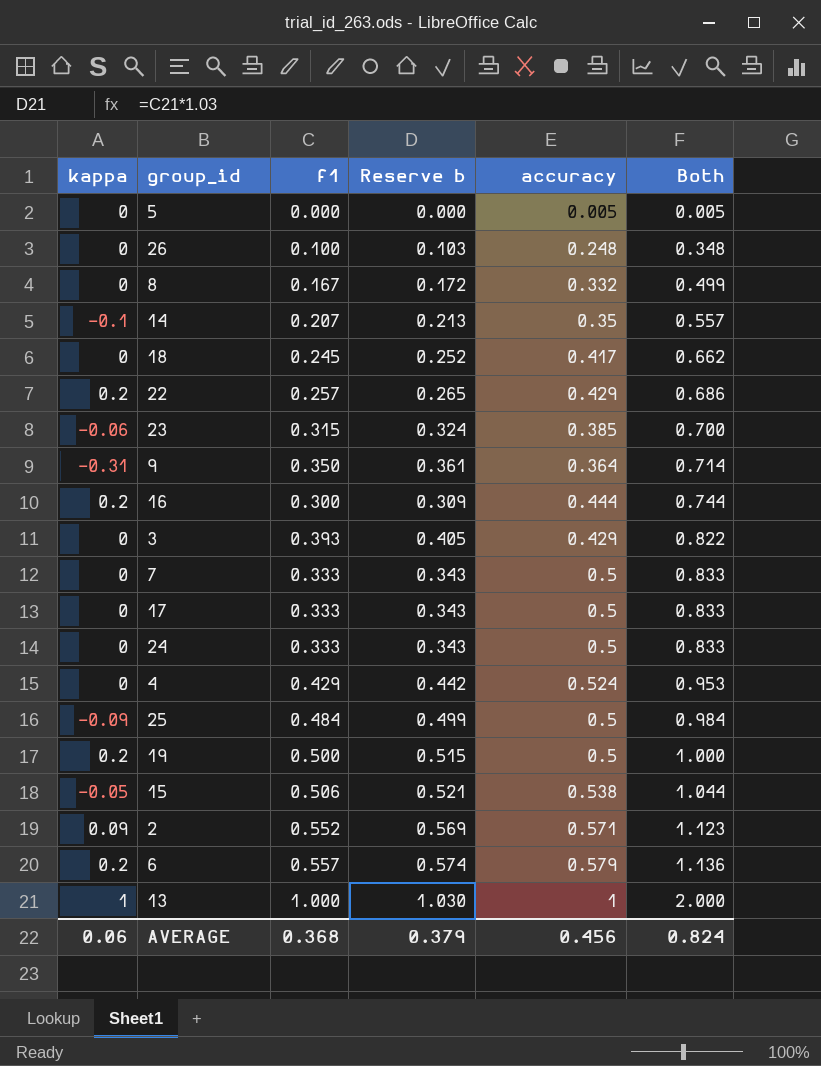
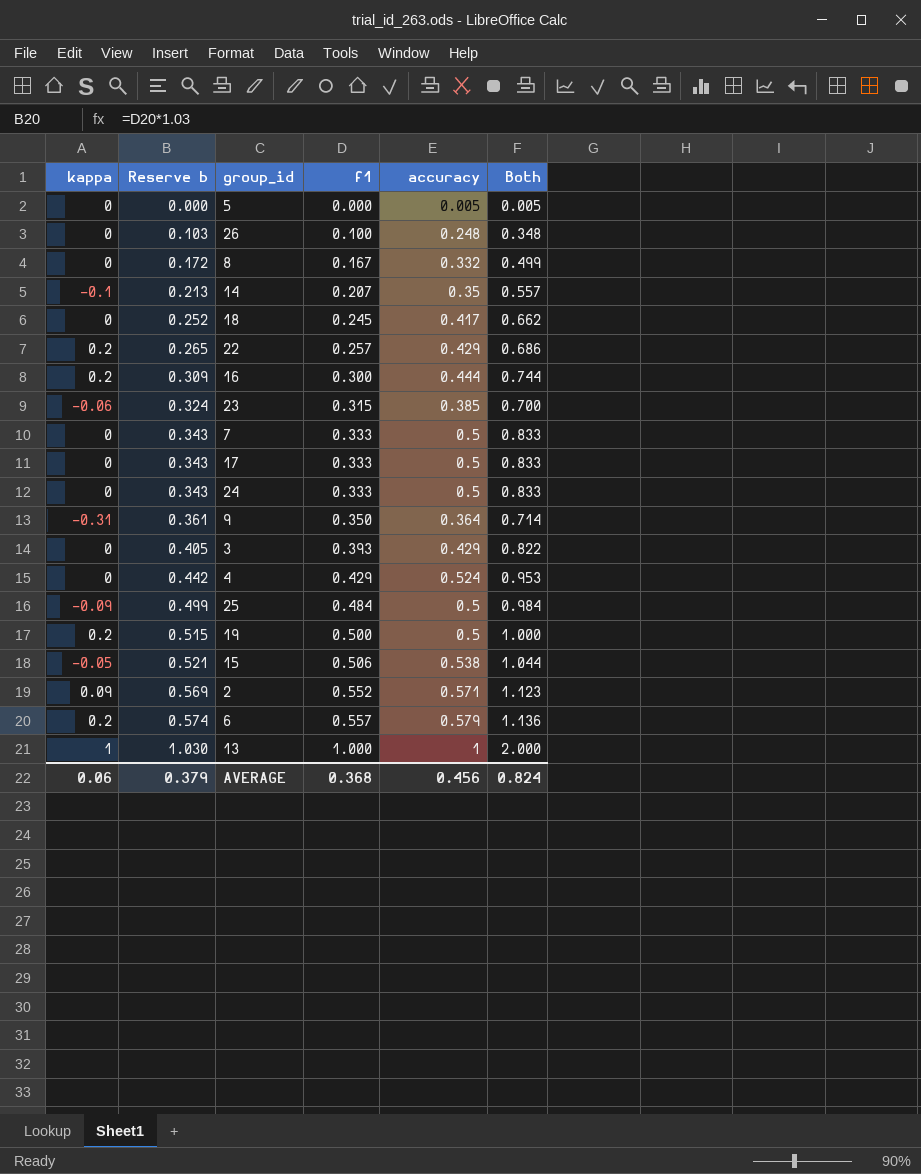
row order: Both ascending -> Reserve b ascending
column Reserve b | position: 4 -> 2

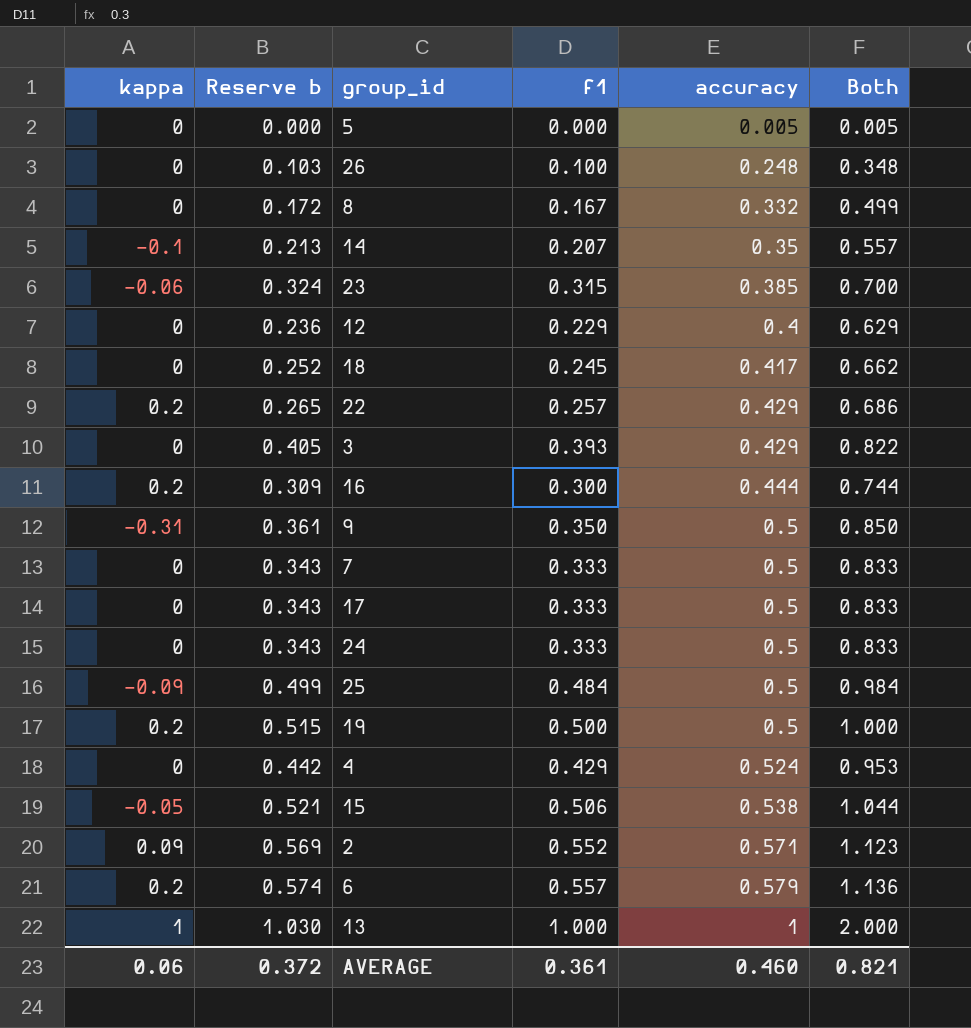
row order: Reserve b ascending -> accuracy ascending
row 12: none -> 0 | 0.236 | 0.229 | 0.4 | 0.629
9 | accuracy: 0.364 -> 0.5
9 | Both: 0.714 -> 0.850
AVERAGE | Reserve b: 0.379 -> 0.372
AVERAGE | f1: 0.368 -> 0.361
AVERAGE | accuracy: 0.456 -> 0.460
AVERAGE | Both: 0.824 -> 0.821

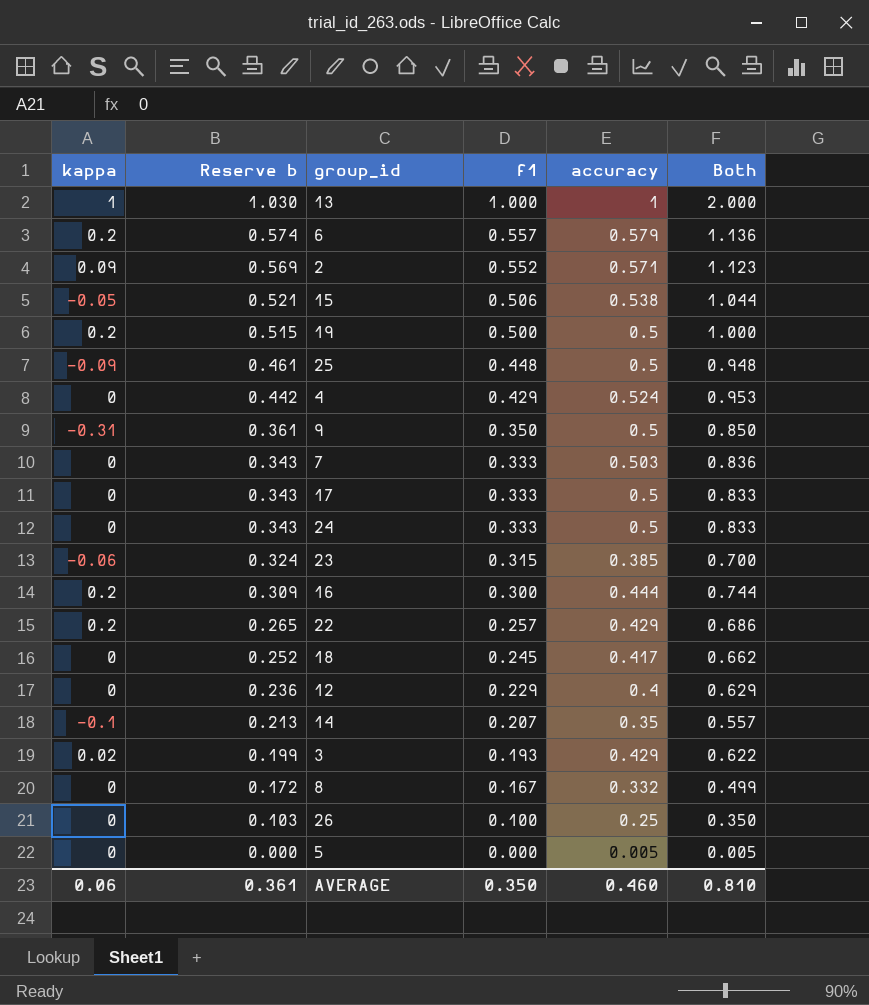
row order: accuracy ascending -> Reserve b descending
25 | Reserve b: 0.499 -> 0.461
25 | f1: 0.484 -> 0.448
25 | Both: 0.984 -> 0.948
7 | accuracy: 0.5 -> 0.503
7 | Both: 0.833 -> 0.836
3 | kappa: 0 -> 0.02
3 | Reserve b: 0.405 -> 0.199
3 | f1: 0.393 -> 0.193
3 | Both: 0.822 -> 0.622
26 | accuracy: 0.248 -> 0.25
26 | Both: 0.348 -> 0.350
AVERAGE | Reserve b: 0.372 -> 0.361
AVERAGE | f1: 0.361 -> 0.350
AVERAGE | Both: 0.821 -> 0.810

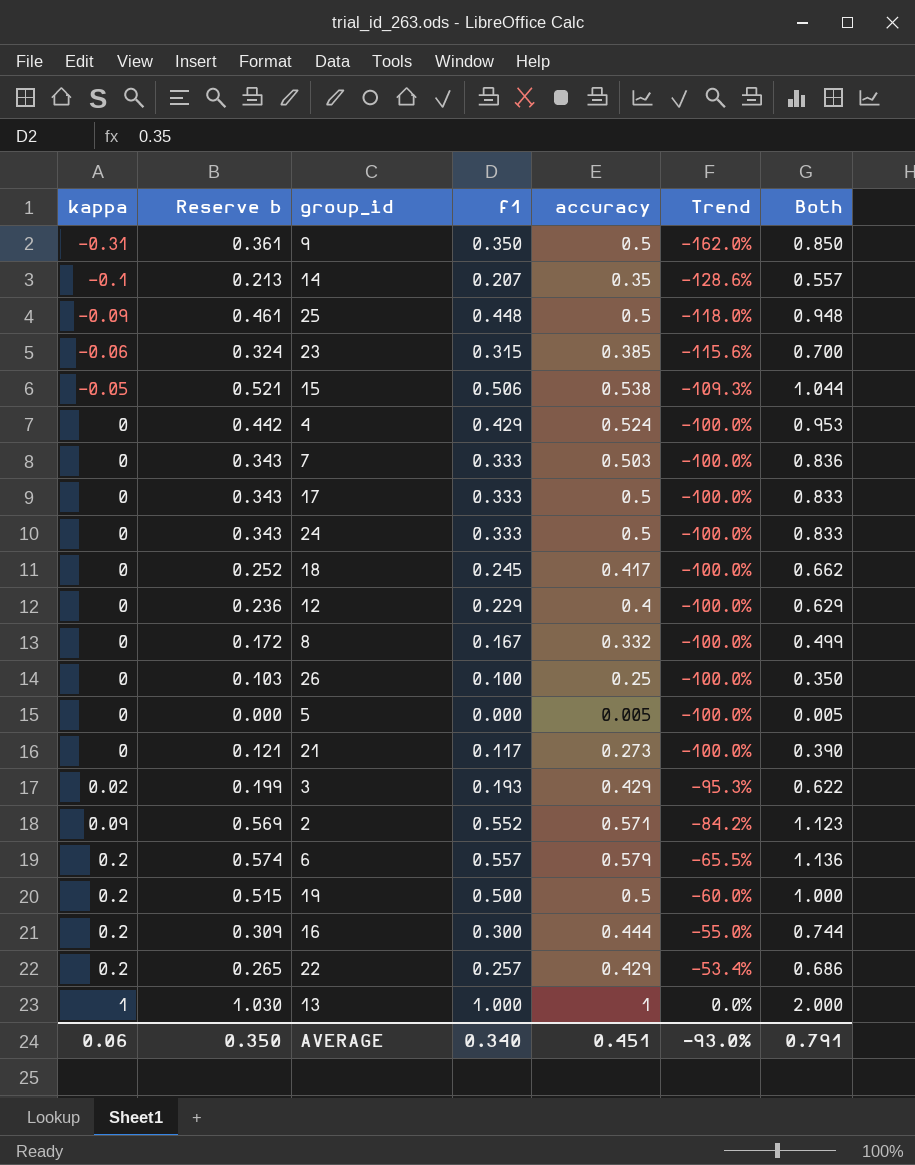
row order: Reserve b descending -> kappa ascending
column Trend | formula: none -> ([kappa] - [accuracy]) / [accuracy]
row 21: none -> 0 | 0.121 | 0.117 | 0.273 | -100.0% | 0.390
AVERAGE | Reserve b: 0.361 -> 0.350
AVERAGE | f1: 0.350 -> 0.340
AVERAGE | accuracy: 0.460 -> 0.451
AVERAGE | Both: 0.810 -> 0.791

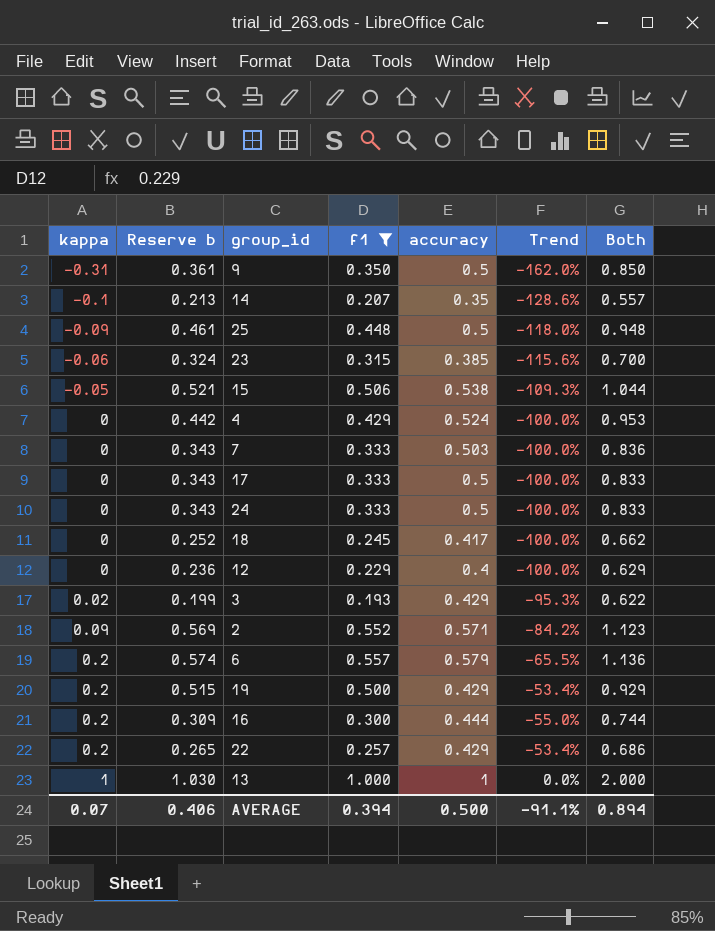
filter: none -> f1 >= 0.193
19 | accuracy: 0.5 -> 0.429
19 | Trend: -60.0% -> -53.4%
19 | Both: 1.000 -> 0.929
AVERAGE | kappa: 0.06 -> 0.07
AVERAGE | Reserve b: 0.350 -> 0.406
AVERAGE | f1: 0.340 -> 0.394
AVERAGE | accuracy: 0.451 -> 0.500
AVERAGE | Trend: -93.0% -> -91.1%
AVERAGE | Both: 0.791 -> 0.894

